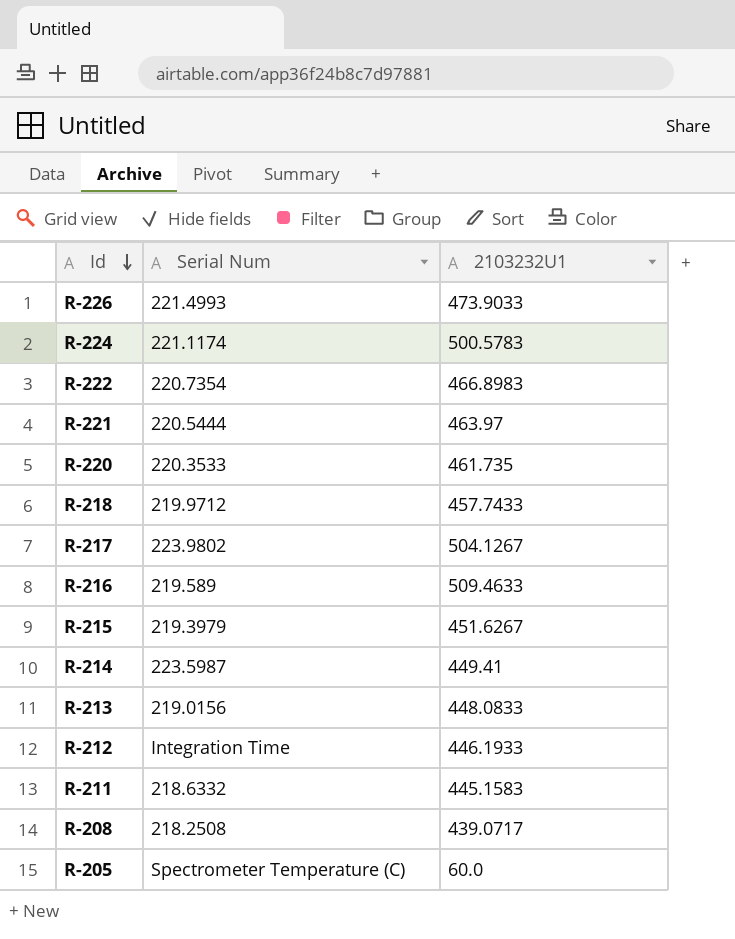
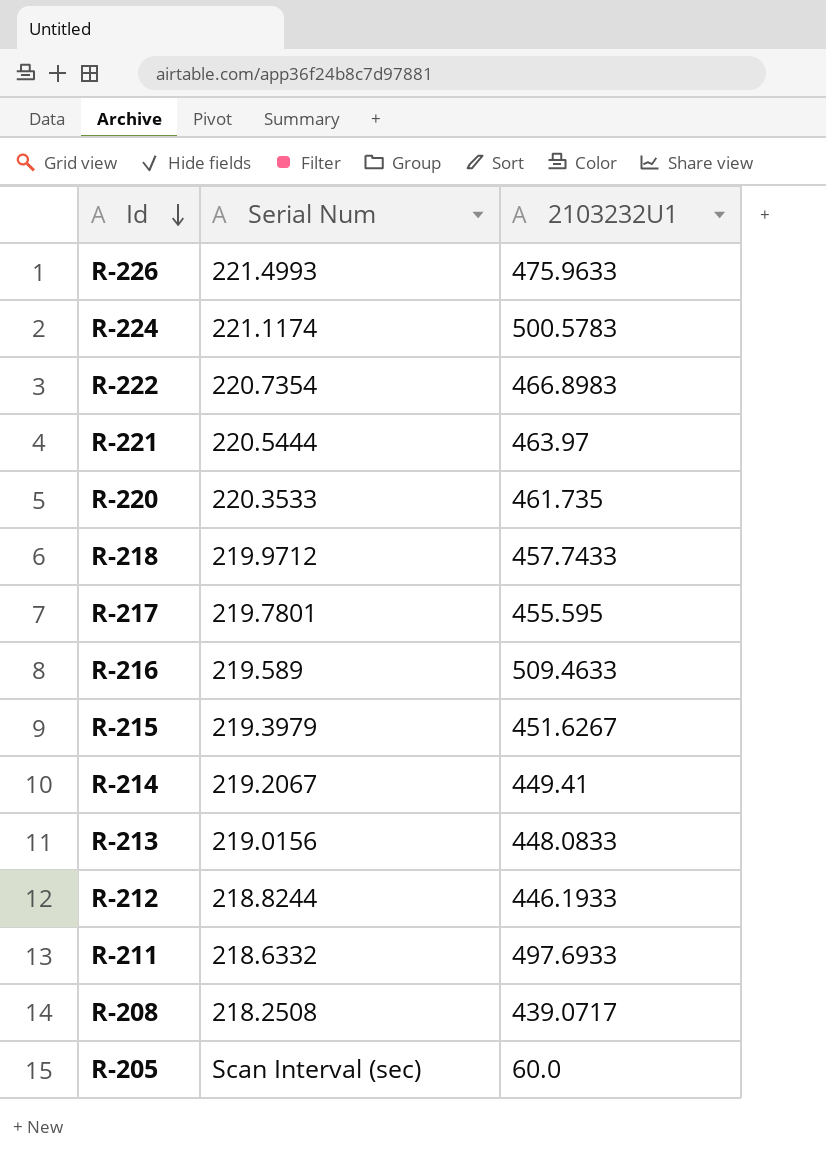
R-226 | 2103232U1: 473.9033 -> 475.9633
R-217 | Serial Num: 223.9802 -> 219.7801
R-217 | 2103232U1: 504.1267 -> 455.595
R-214 | Serial Num: 223.5987 -> 219.2067
R-212 | Serial Num: Integration Time -> 218.8244
R-211 | 2103232U1: 445.1583 -> 497.6933
R-205 | Serial Num: Spectrometer Temperature (C) -> Scan Interval (sec)

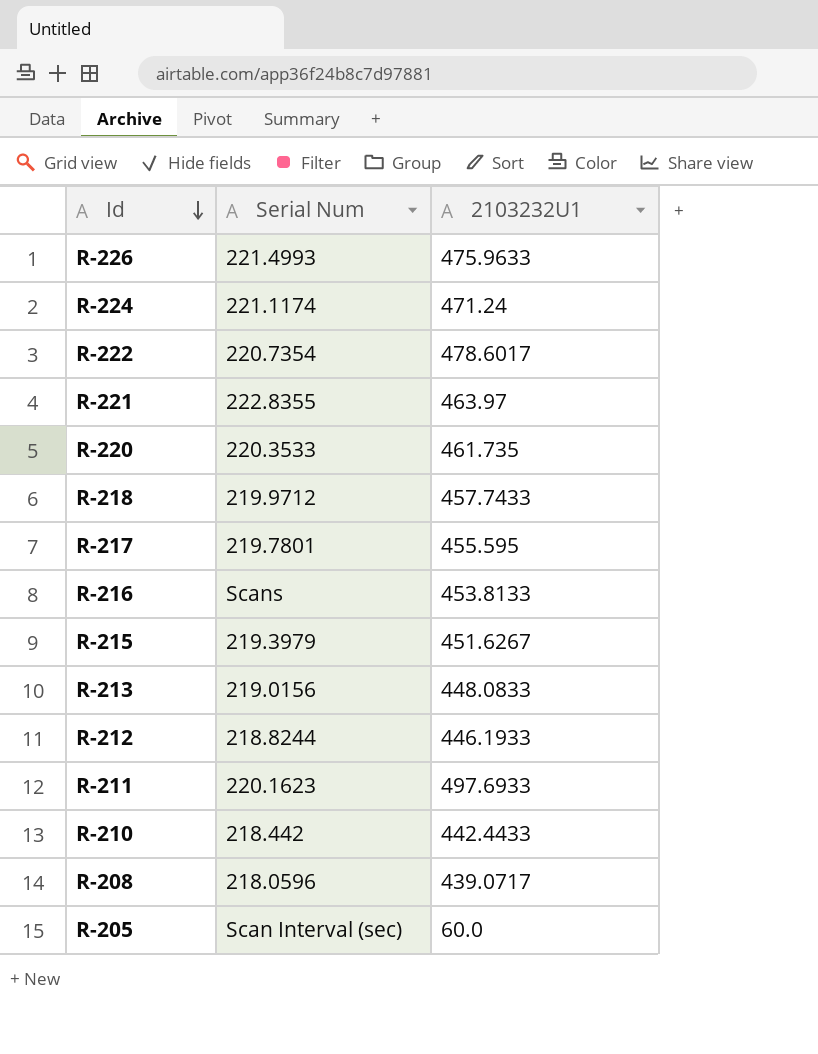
row R-214: 219.2067 | 449.41 -> none
R-224 | 2103232U1: 500.5783 -> 471.24
R-222 | 2103232U1: 466.8983 -> 478.6017
R-221 | Serial Num: 220.5444 -> 222.8355
R-216 | Serial Num: 219.589 -> Scans
R-216 | 2103232U1: 509.4633 -> 453.8133
R-211 | Serial Num: 218.6332 -> 220.1623
row R-210: none -> 218.442 | 442.4433
R-208 | Serial Num: 218.2508 -> 218.0596

